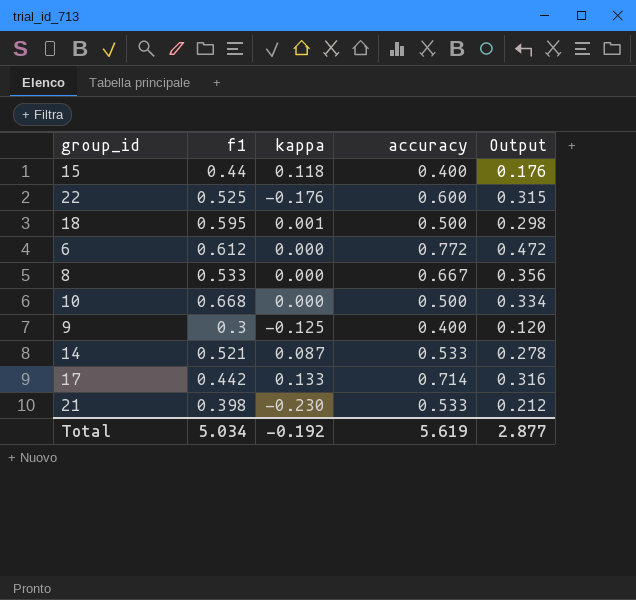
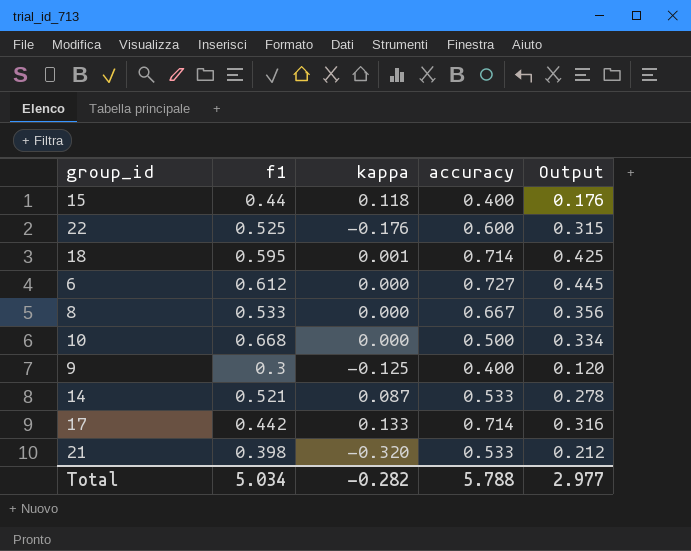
18 | accuracy: 0.500 -> 0.714
18 | Output: 0.298 -> 0.425
6 | accuracy: 0.772 -> 0.727
6 | Output: 0.472 -> 0.445
21 | kappa: -0.230 -> -0.320
Total | kappa: -0.192 -> -0.282
Total | accuracy: 5.619 -> 5.788
Total | Output: 2.877 -> 2.977

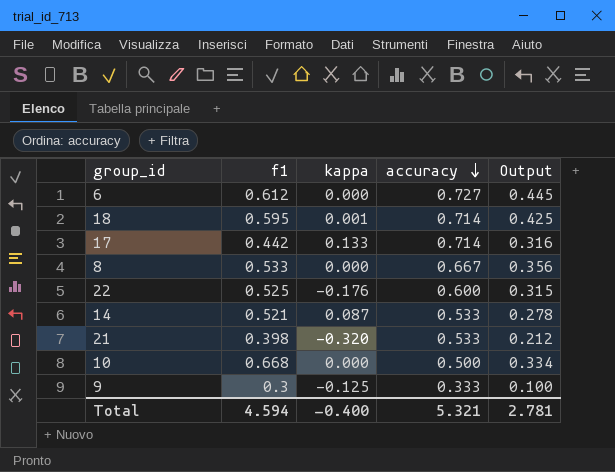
row order: none -> accuracy descending
row 15: 0.44 | 0.118 | 0.400 | 0.176 -> none
9 | accuracy: 0.400 -> 0.333
9 | Output: 0.120 -> 0.100
Total | f1: 5.034 -> 4.594
Total | kappa: -0.282 -> -0.400
Total | accuracy: 5.788 -> 5.321
Total | Output: 2.977 -> 2.781

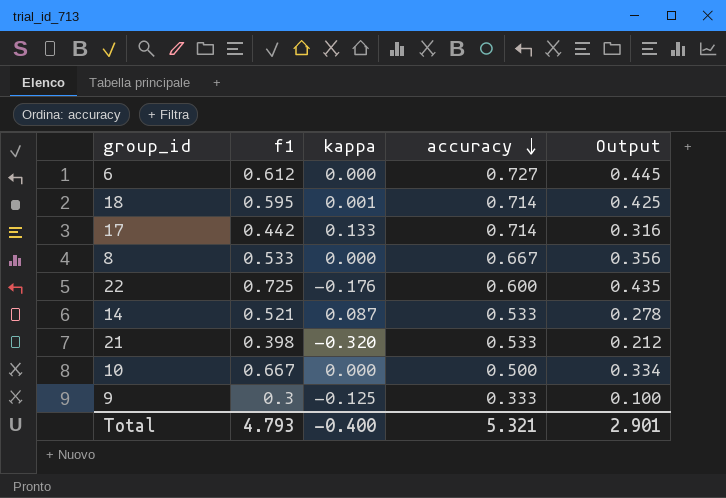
22 | f1: 0.525 -> 0.725
22 | Output: 0.315 -> 0.435
10 | f1: 0.668 -> 0.667
Total | f1: 4.594 -> 4.793
Total | Output: 2.781 -> 2.901

